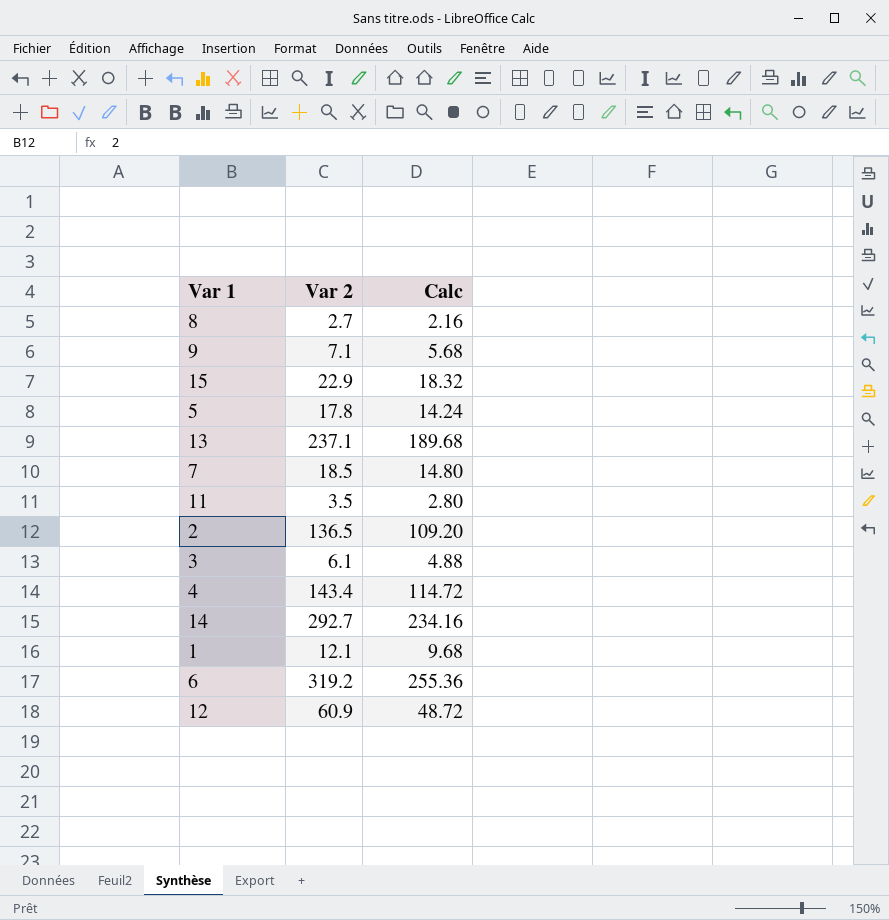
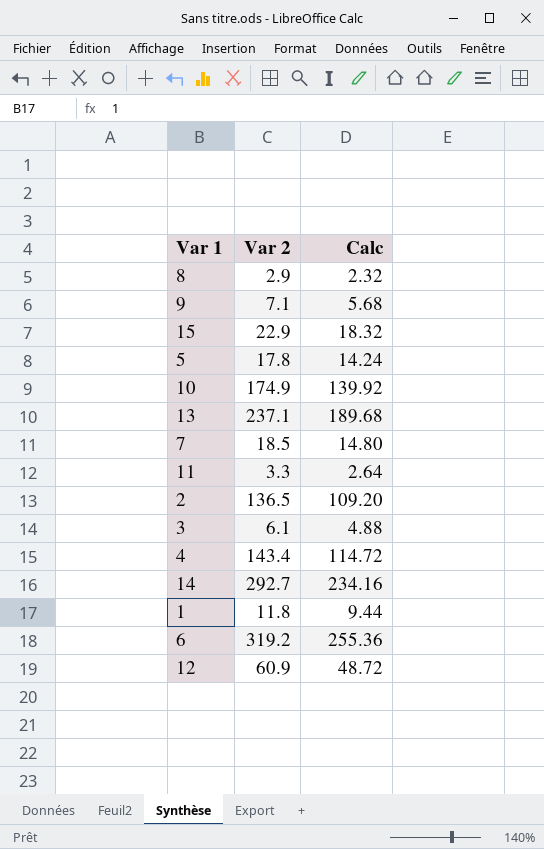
8 | Var 2: 2.7 -> 2.9
8 | Calc: 2.16 -> 2.32
row 10: none -> 174.9 | 139.92
11 | Var 2: 3.5 -> 3.3
11 | Calc: 2.80 -> 2.64
1 | Var 2: 12.1 -> 11.8
1 | Calc: 9.68 -> 9.44

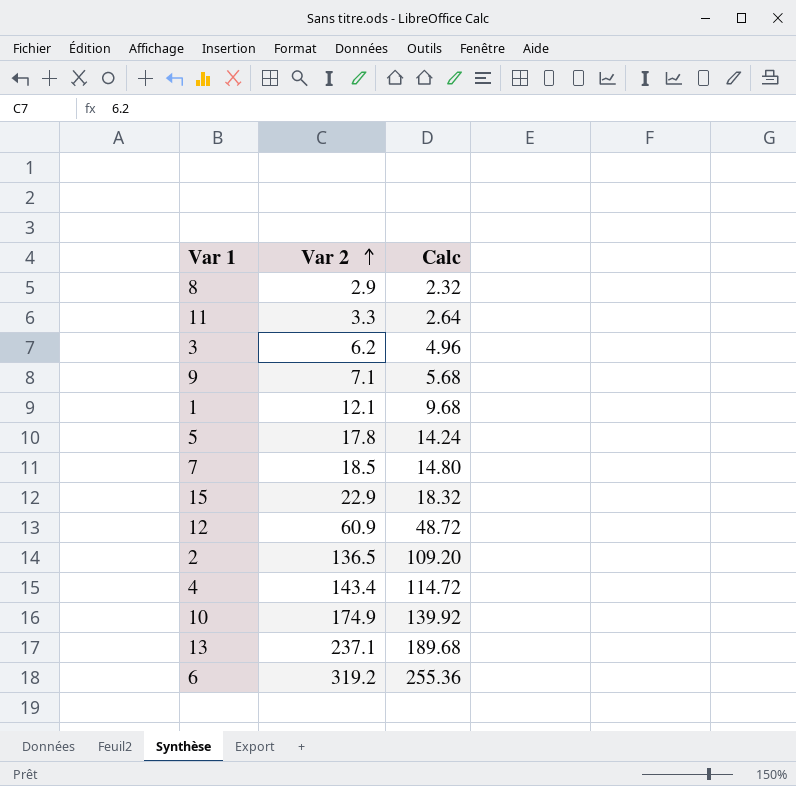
row order: none -> Var 2 ascending
row 14: 292.7 | 234.16 -> none
3 | Var 2: 6.1 -> 6.2
3 | Calc: 4.88 -> 4.96
1 | Var 2: 11.8 -> 12.1
1 | Calc: 9.44 -> 9.68

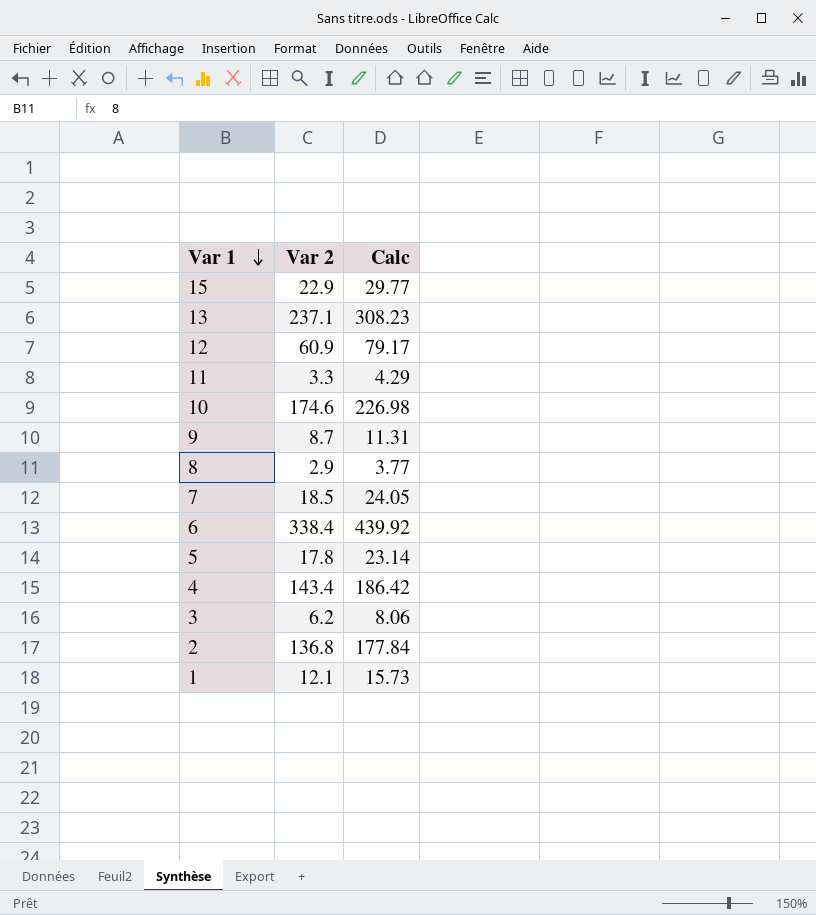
row order: Var 2 ascending -> Var 1 descending
column Calc | formula: [Var 2] * 0.8 -> [Var 2] * 1.3
10 | Var 2: 174.9 -> 174.6
9 | Var 2: 7.1 -> 8.7
6 | Var 2: 319.2 -> 338.4
2 | Var 2: 136.5 -> 136.8

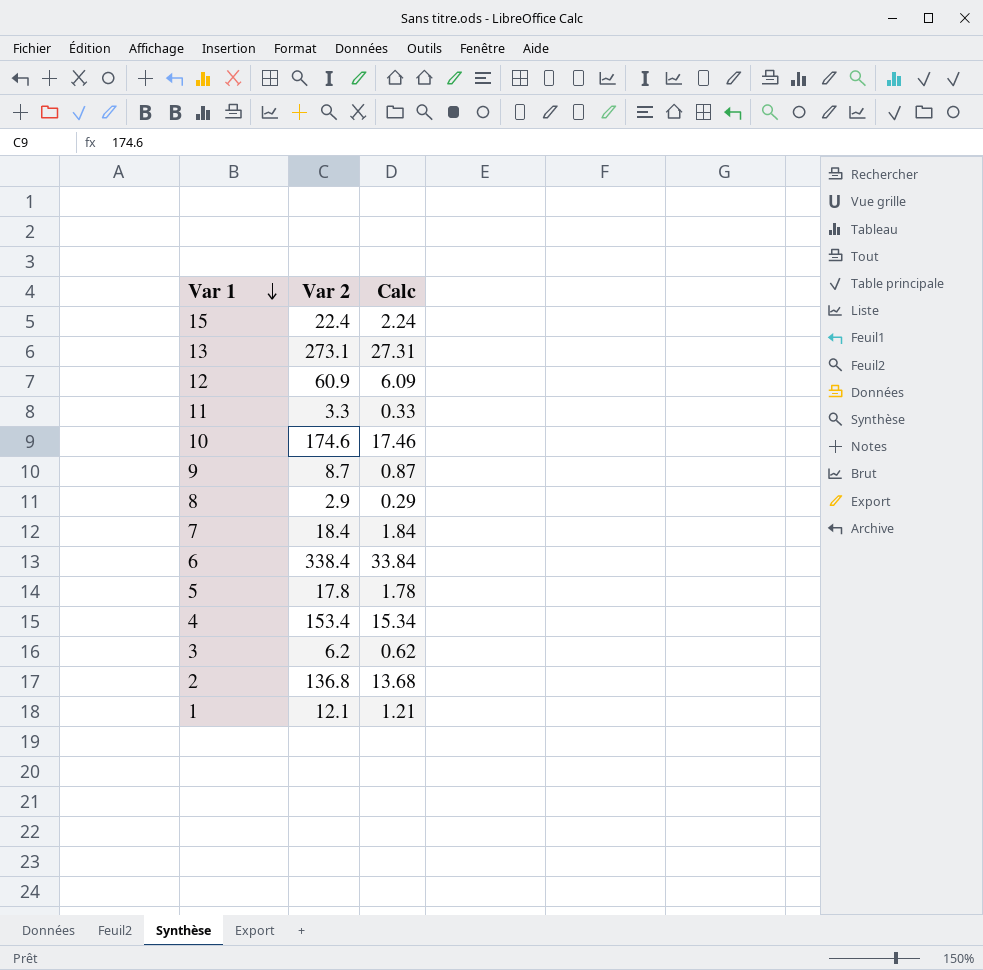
column Calc | formula: [Var 2] * 1.3 -> [Var 2] * 0.1
15 | Var 2: 22.9 -> 22.4
13 | Var 2: 237.1 -> 273.1
7 | Var 2: 18.5 -> 18.4
4 | Var 2: 143.4 -> 153.4

